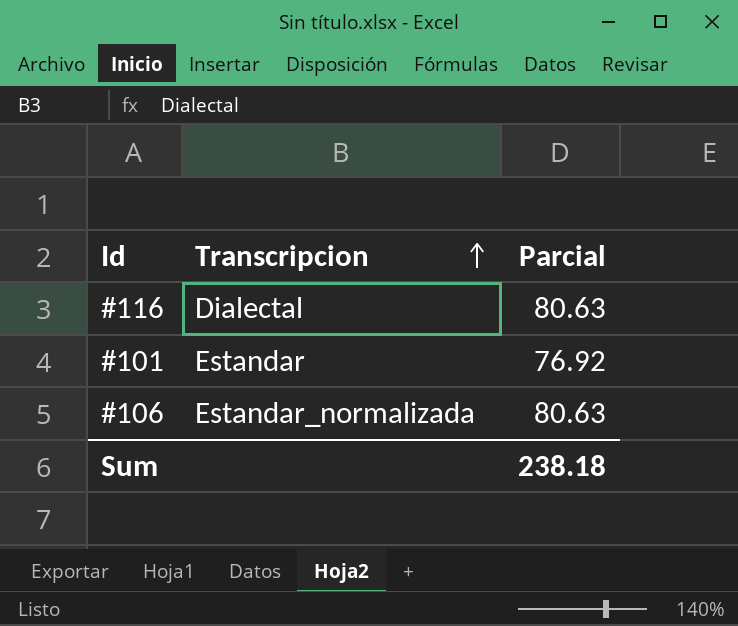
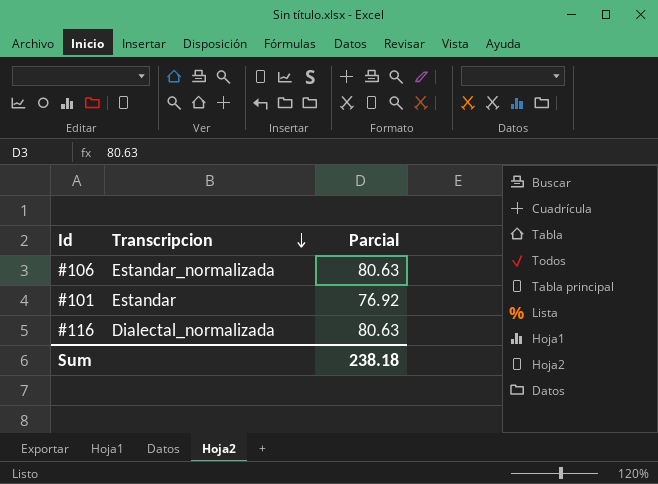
row order: Transcripcion ascending -> Transcripcion descending
#116 | Transcripcion: Dialectal -> Dialectal_normalizada

